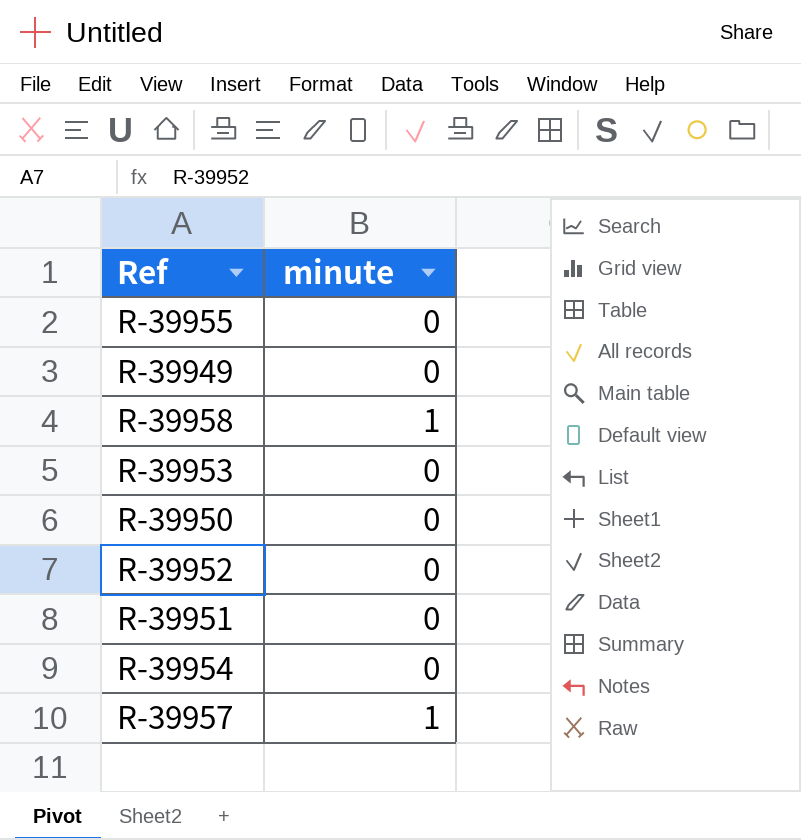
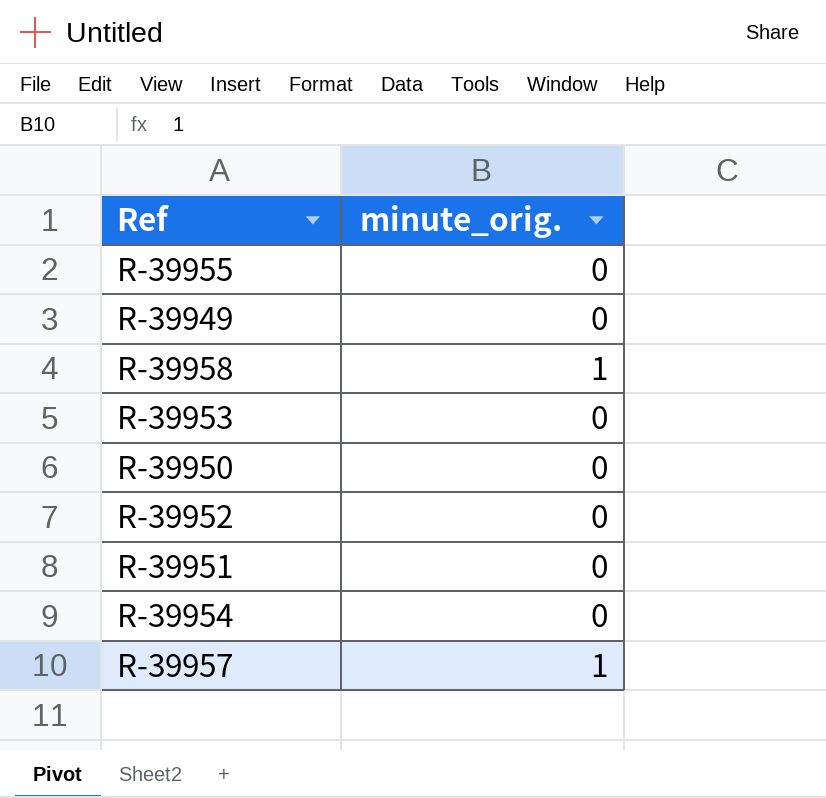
column name: minute -> minute_orig.

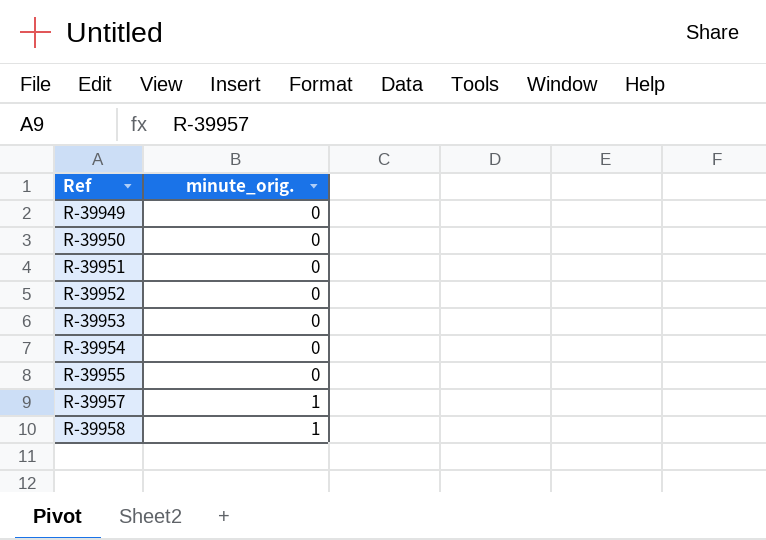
row order: none -> Ref ascending

